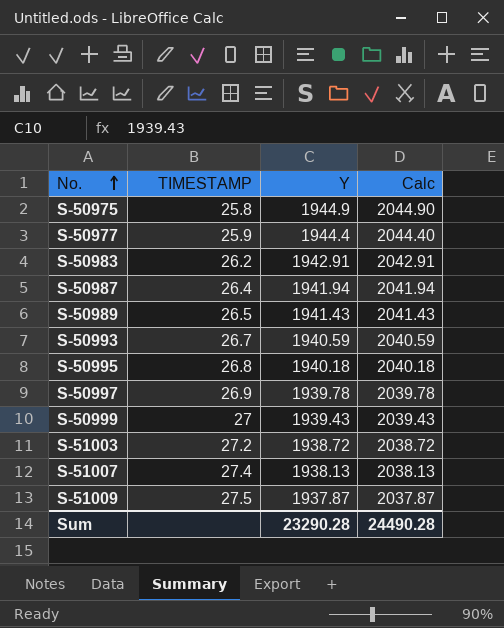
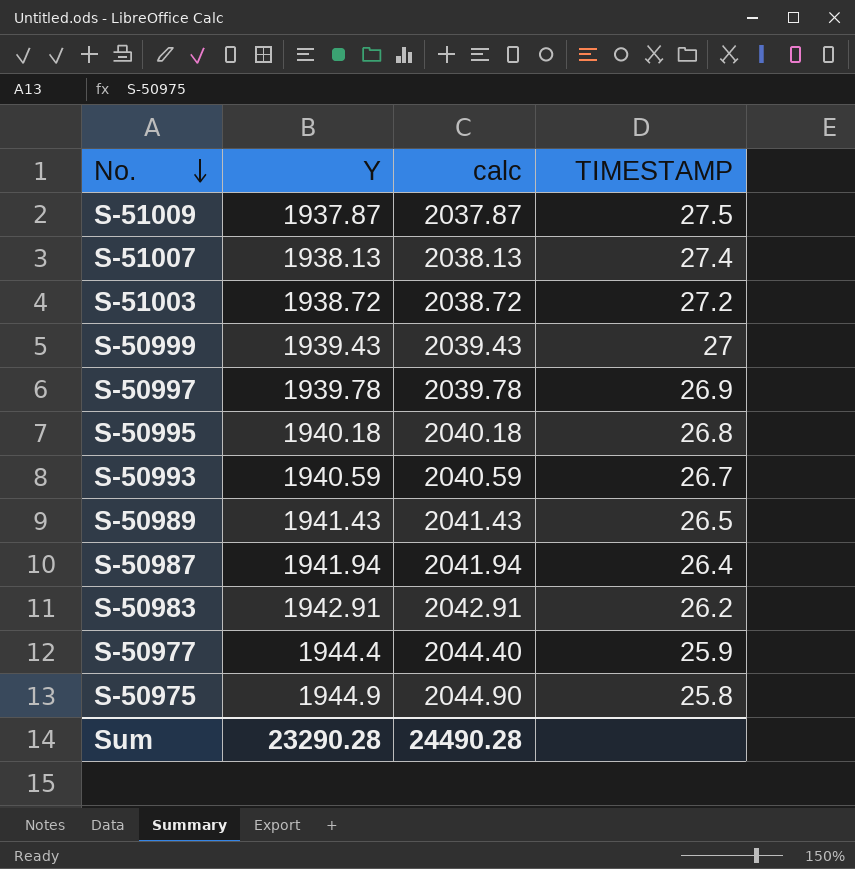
row order: No. ascending -> No. descending
column name: Calc -> calc
column TIMESTAMP | position: 2 -> 4

